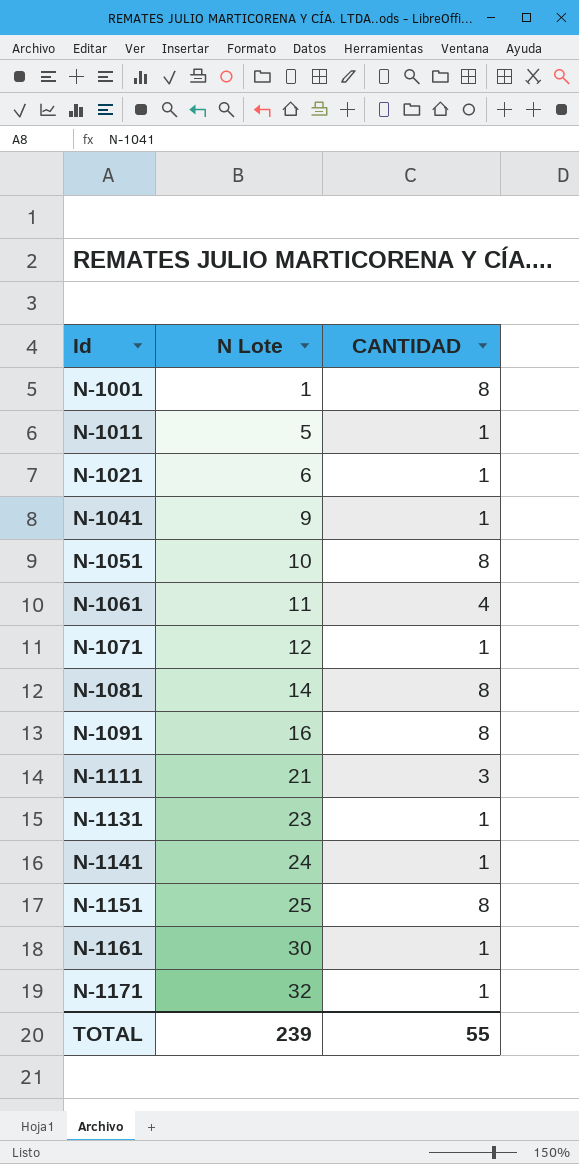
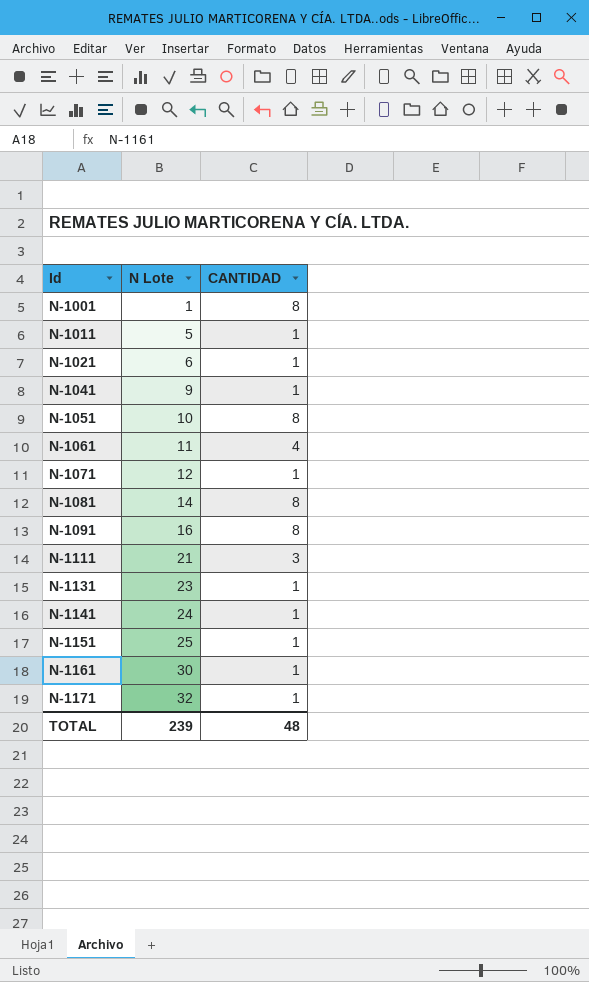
N-1151 | CANTIDAD: 8 -> 1
TOTAL | CANTIDAD: 55 -> 48

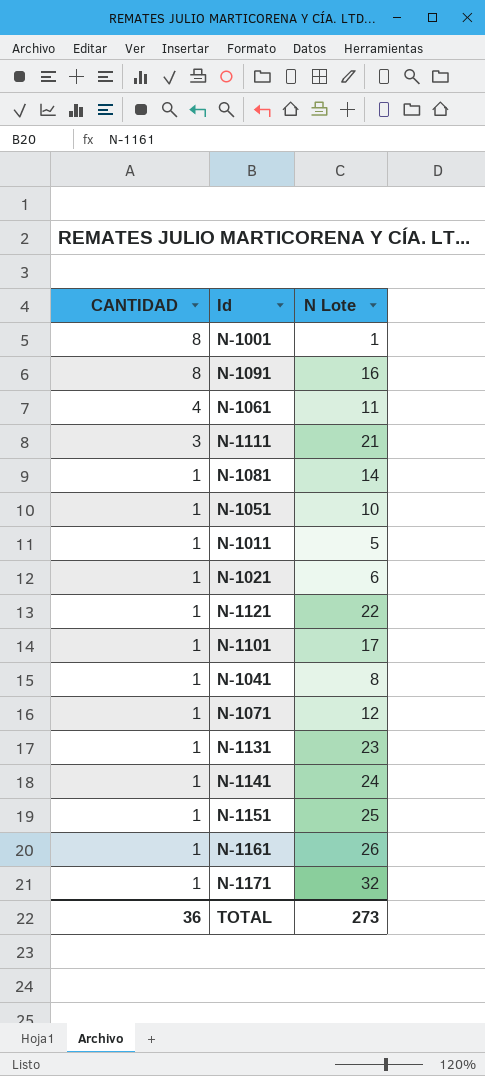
row order: Id ascending -> CANTIDAD descending
column CANTIDAD | position: 3 -> 1
N-1081 | CANTIDAD: 8 -> 1
N-1051 | CANTIDAD: 8 -> 1
row N-1121: none -> 1 | 22
row N-1101: none -> 1 | 17
N-1041 | N Lote: 9 -> 8
N-1161 | N Lote: 30 -> 26
TOTAL | CANTIDAD: 48 -> 36
TOTAL | N Lote: 239 -> 273

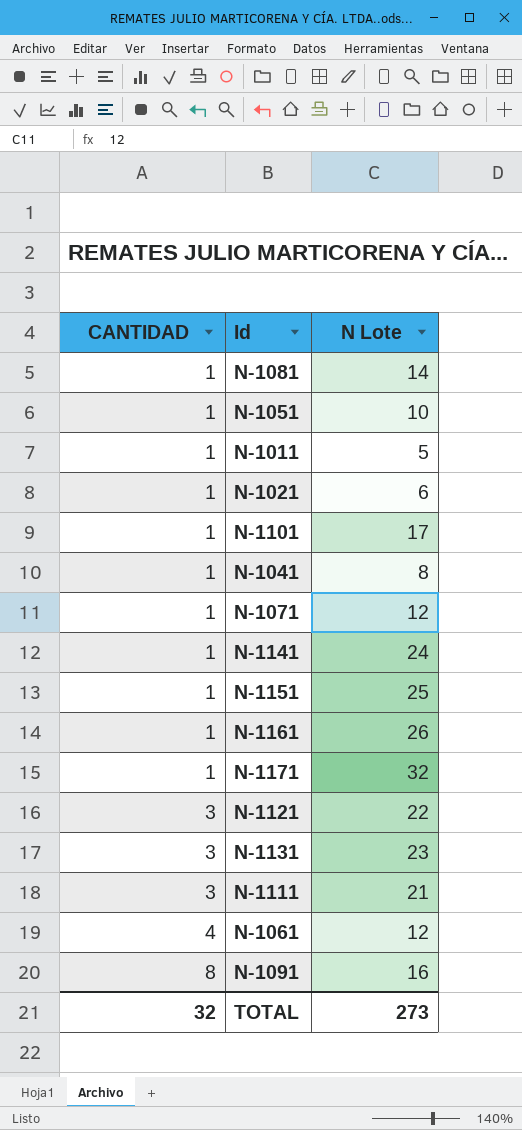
row order: CANTIDAD descending -> CANTIDAD ascending
row N-1001: 8 | 1 -> none
N-1121 | CANTIDAD: 1 -> 3
N-1131 | CANTIDAD: 1 -> 3
N-1061 | N Lote: 11 -> 12
TOTAL | CANTIDAD: 36 -> 32

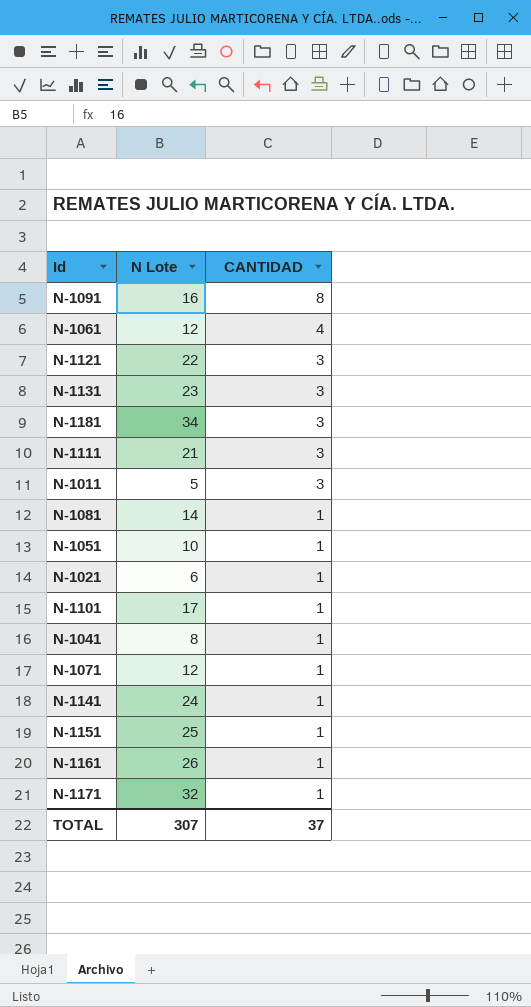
row order: CANTIDAD ascending -> CANTIDAD descending
column CANTIDAD | position: 1 -> 3
row N-1181: none -> 34 | 3
N-1011 | CANTIDAD: 1 -> 3
TOTAL | N Lote: 273 -> 307
TOTAL | CANTIDAD: 32 -> 37

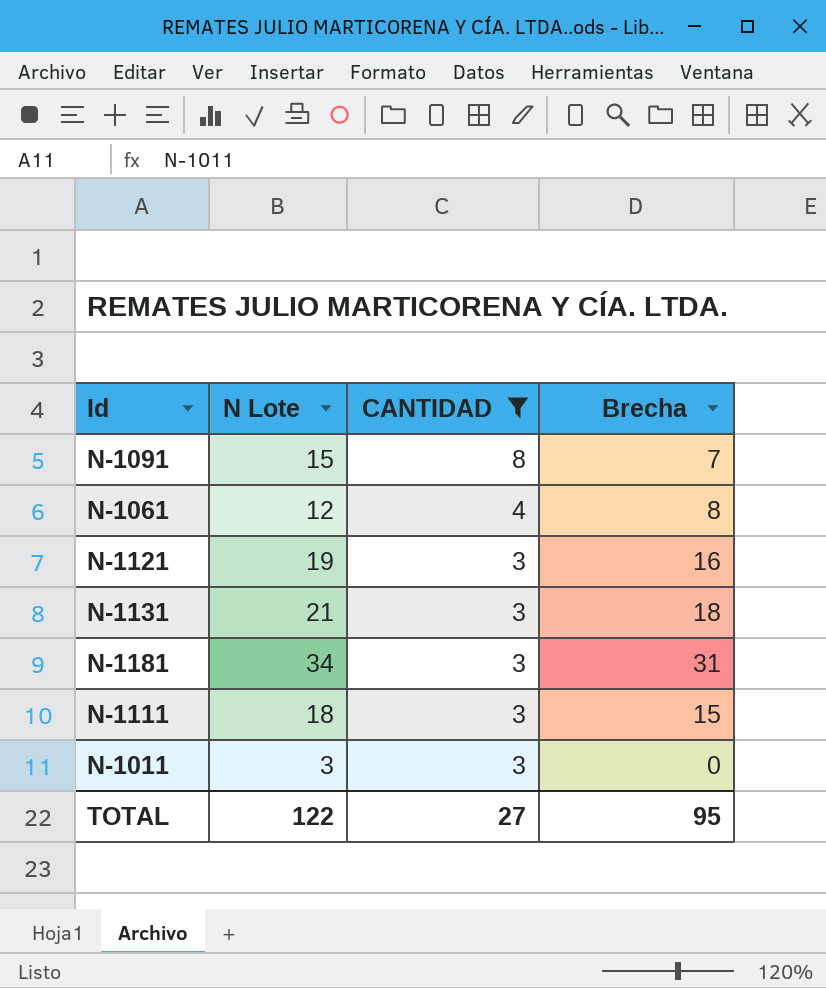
filter: none -> CANTIDAD != 1
column Brecha | formula: none -> [N Lote] - [CANTIDAD]
N-1091 | N Lote: 16 -> 15
N-1121 | N Lote: 22 -> 19
N-1131 | N Lote: 23 -> 21
N-1111 | N Lote: 21 -> 18
N-1011 | N Lote: 5 -> 3
TOTAL | N Lote: 307 -> 122
TOTAL | CANTIDAD: 37 -> 27

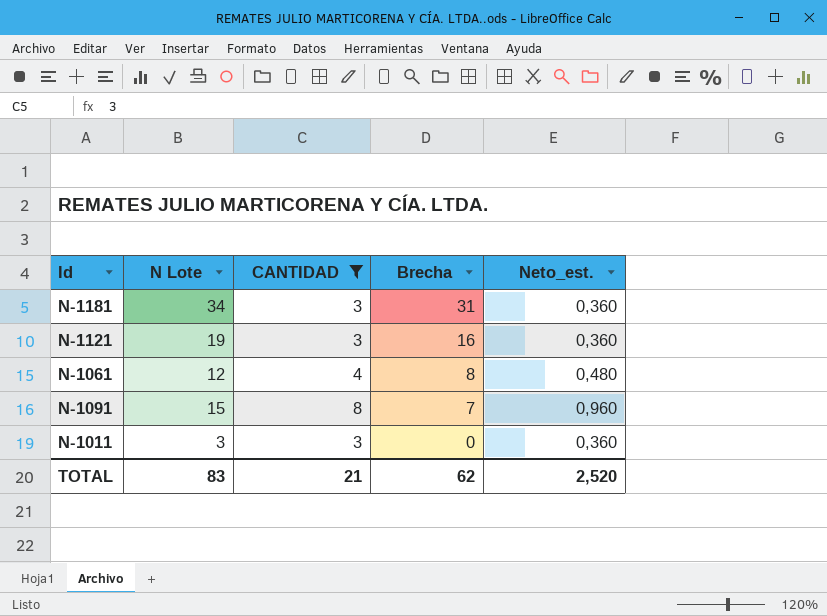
row order: CANTIDAD descending -> Brecha descending
column Neto_est. | formula: none -> [CANTIDAD] * 0,12
row N-1131: 21 | 3 | 18 -> none
row N-1111: 18 | 3 | 15 -> none
TOTAL | N Lote: 122 -> 83
TOTAL | CANTIDAD: 27 -> 21
TOTAL | Brecha: 95 -> 62

